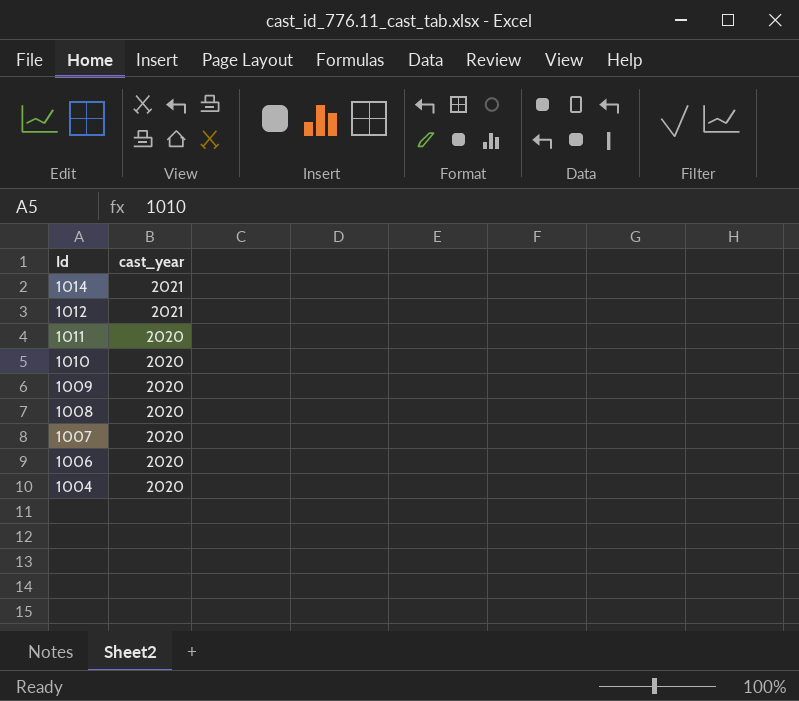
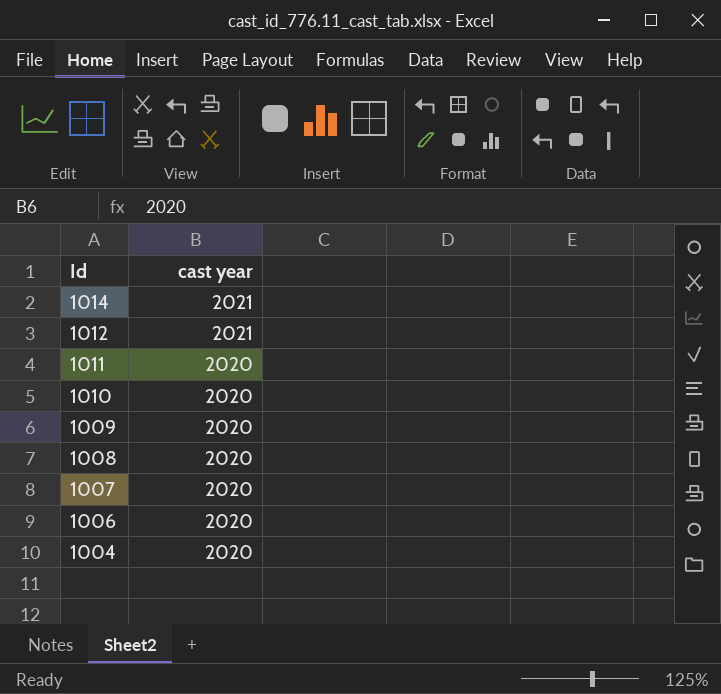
column name: cast_year -> cast year

